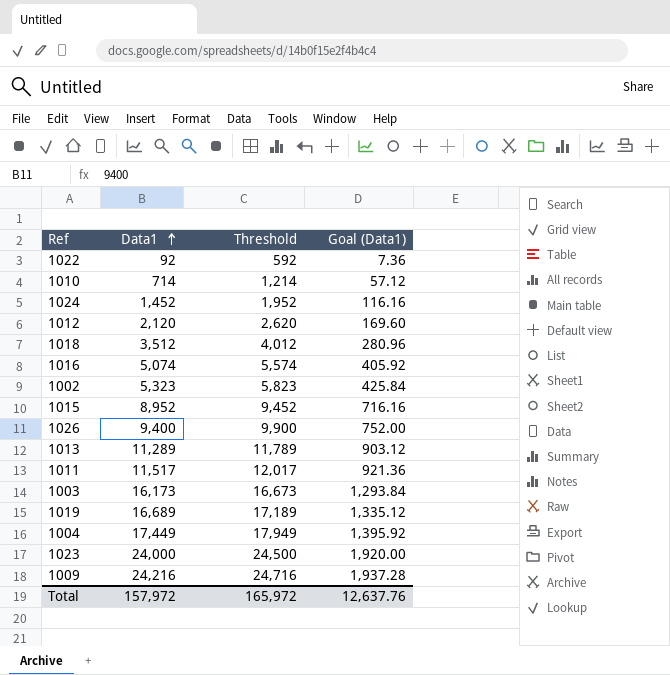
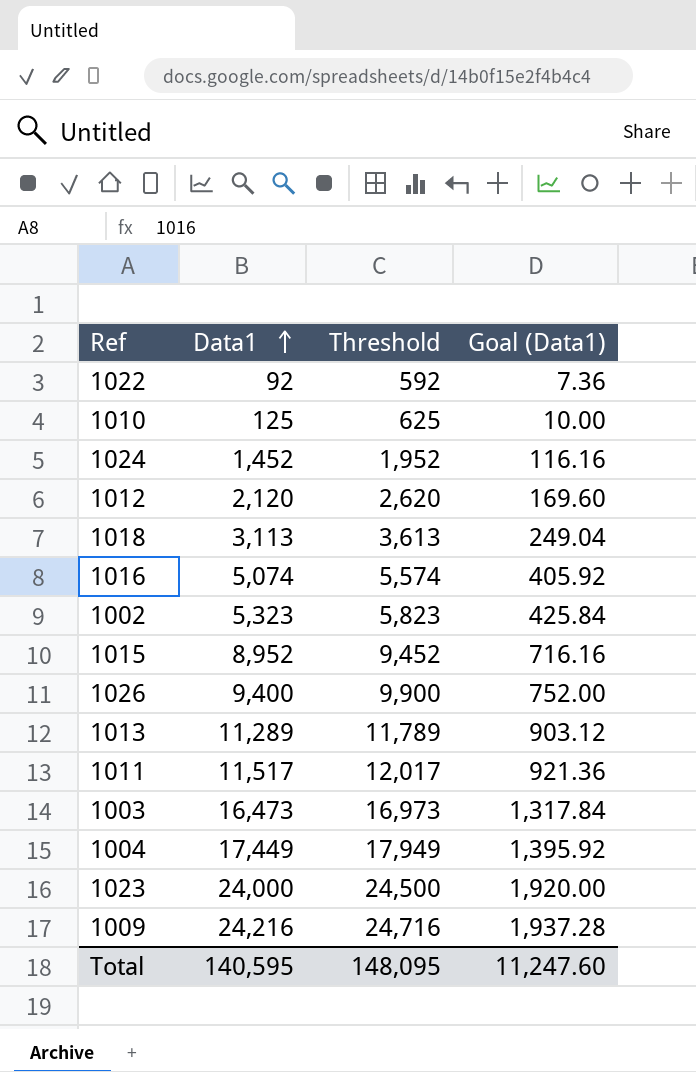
row 1019: 16,689 | 17,189 | 1,335.12 -> none
1010 | Data1: 714 -> 125
1010 | Threshold: 1,214 -> 625
1010 | Goal (Data1): 57.12 -> 10.00
1018 | Data1: 3,512 -> 3,113
1018 | Threshold: 4,012 -> 3,613
1018 | Goal (Data1): 280.96 -> 249.04
1003 | Data1: 16,173 -> 16,473
1003 | Threshold: 16,673 -> 16,973
1003 | Goal (Data1): 1,293.84 -> 1,317.84
Total | Data1: 157,972 -> 140,595
Total | Threshold: 165,972 -> 148,095
Total | Goal (Data1): 12,637.76 -> 11,247.60

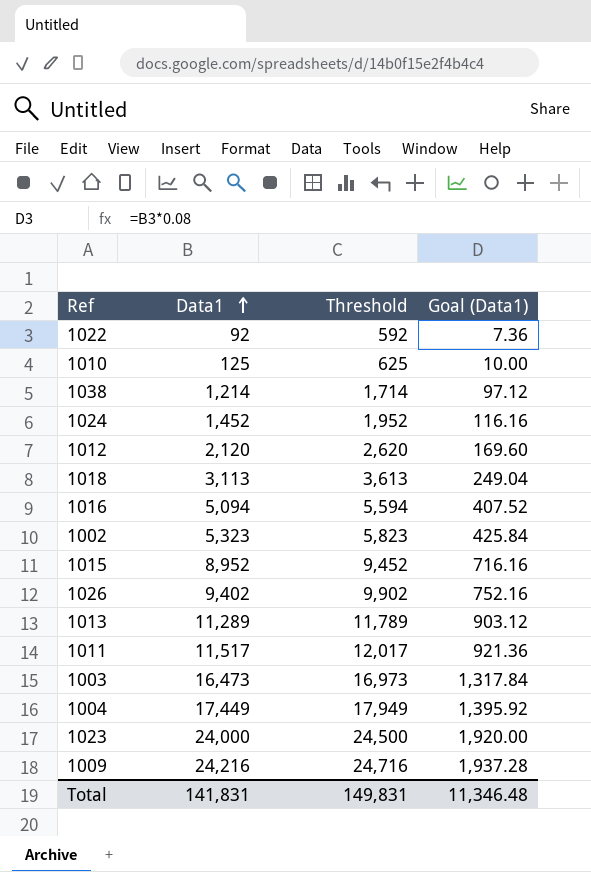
row 1038: none -> 1,214 | 1,714 | 97.12
1016 | Data1: 5,074 -> 5,094
1016 | Threshold: 5,574 -> 5,594
1016 | Goal (Data1): 405.92 -> 407.52
1026 | Data1: 9,400 -> 9,402
1026 | Threshold: 9,900 -> 9,902
1026 | Goal (Data1): 752.00 -> 752.16
Total | Data1: 140,595 -> 141,831
Total | Threshold: 148,095 -> 149,831
Total | Goal (Data1): 11,247.60 -> 11,346.48

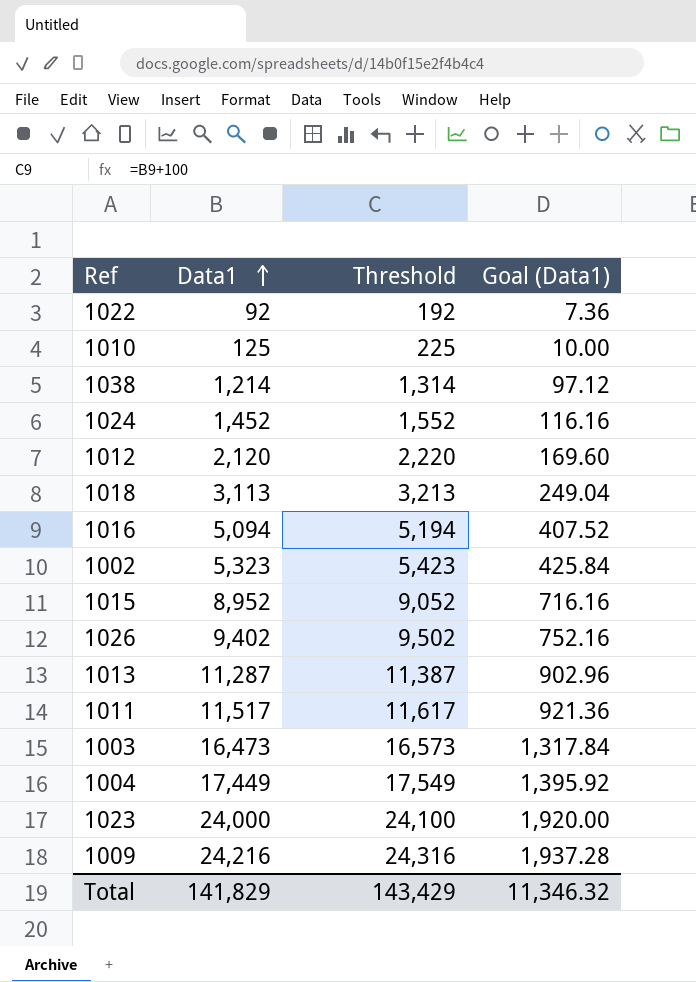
column Threshold | formula: [Data1] + 500 -> [Data1] + 100
1013 | Data1: 11,289 -> 11,287
1013 | Goal (Data1): 903.12 -> 902.96
Total | Data1: 141,831 -> 141,829
Total | Threshold: 149,831 -> 143,429
Total | Goal (Data1): 11,346.48 -> 11,346.32

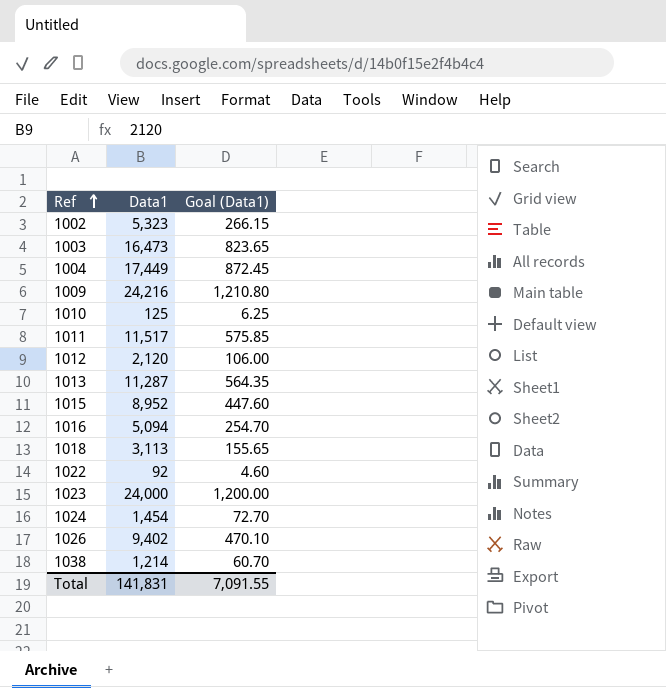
row order: Data1 ascending -> Ref ascending
column Threshold | formula: [Data1] + 100 -> none
column Goal (Data1) | formula: [Data1] * 0.08 -> [Data1] * 0.05
1024 | Data1: 1,452 -> 1,454
Total | Data1: 141,829 -> 141,831
Total | Goal (Data1): 11,346.32 -> 7,091.55

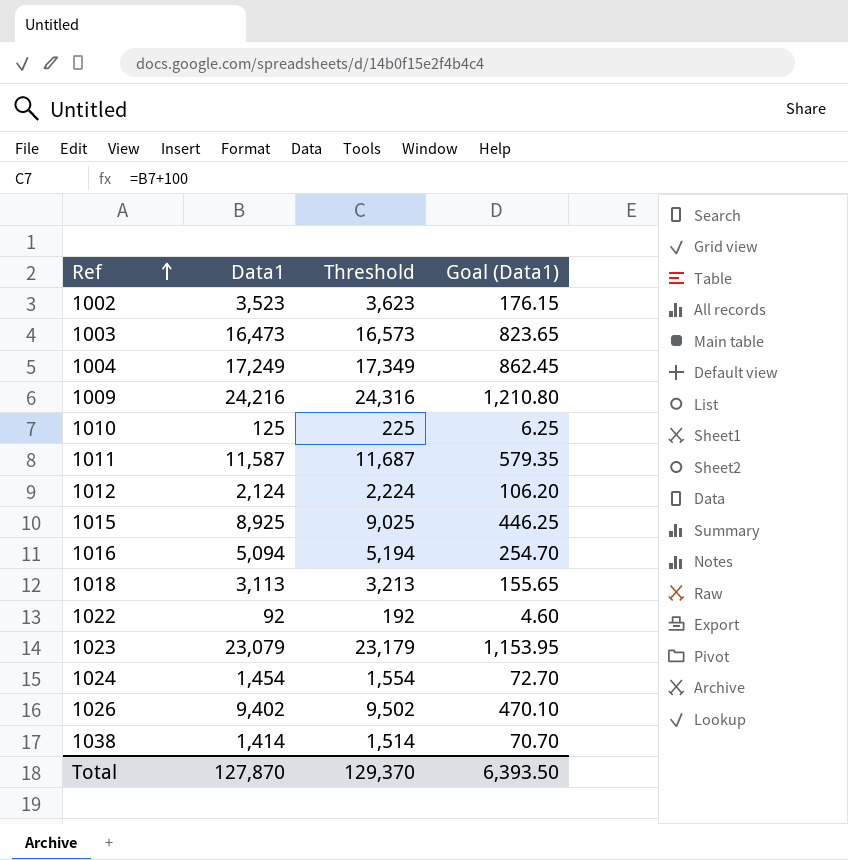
column Threshold | formula: none -> [Data1] + 100
row 1013: 11,287 | 564.35 -> none
1002 | Data1: 5,323 -> 3,523
1002 | Goal (Data1): 266.15 -> 176.15
1004 | Data1: 17,449 -> 17,249
1004 | Goal (Data1): 872.45 -> 862.45
1011 | Data1: 11,517 -> 11,587
1011 | Goal (Data1): 575.85 -> 579.35
1012 | Data1: 2,120 -> 2,124
1012 | Goal (Data1): 106.00 -> 106.20
1015 | Data1: 8,952 -> 8,925
1015 | Goal (Data1): 447.60 -> 446.25
1023 | Data1: 24,000 -> 23,079
1023 | Goal (Data1): 1,200.00 -> 1,153.95
1038 | Data1: 1,214 -> 1,414
1038 | Goal (Data1): 60.70 -> 70.70
Total | Data1: 141,831 -> 127,870
Total | Goal (Data1): 7,091.55 -> 6,393.50

